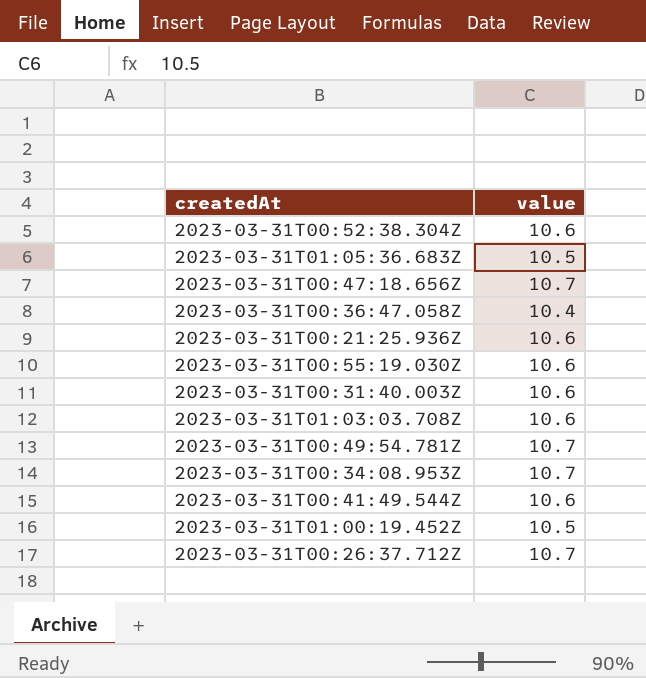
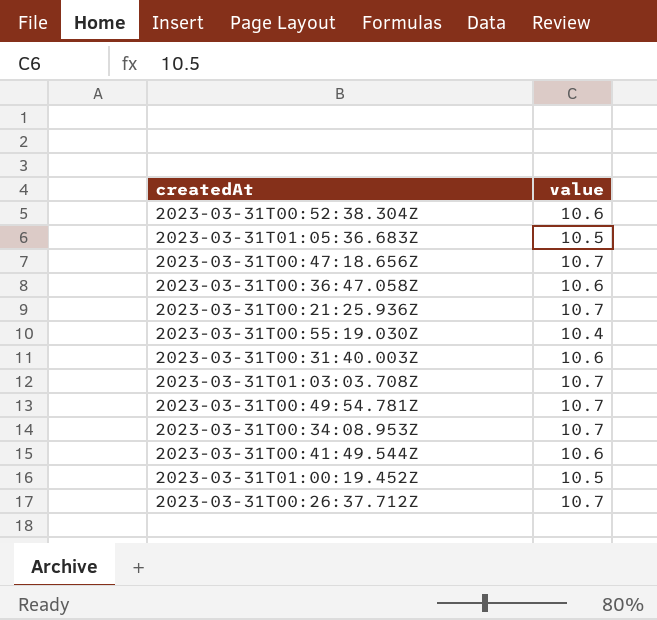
2023-03-31T00:36:47.058Z | value: 10.4 -> 10.6
2023-03-31T00:21:25.936Z | value: 10.6 -> 10.7
2023-03-31T00:55:19.030Z | value: 10.6 -> 10.4
2023-03-31T01:03:03.708Z | value: 10.6 -> 10.7

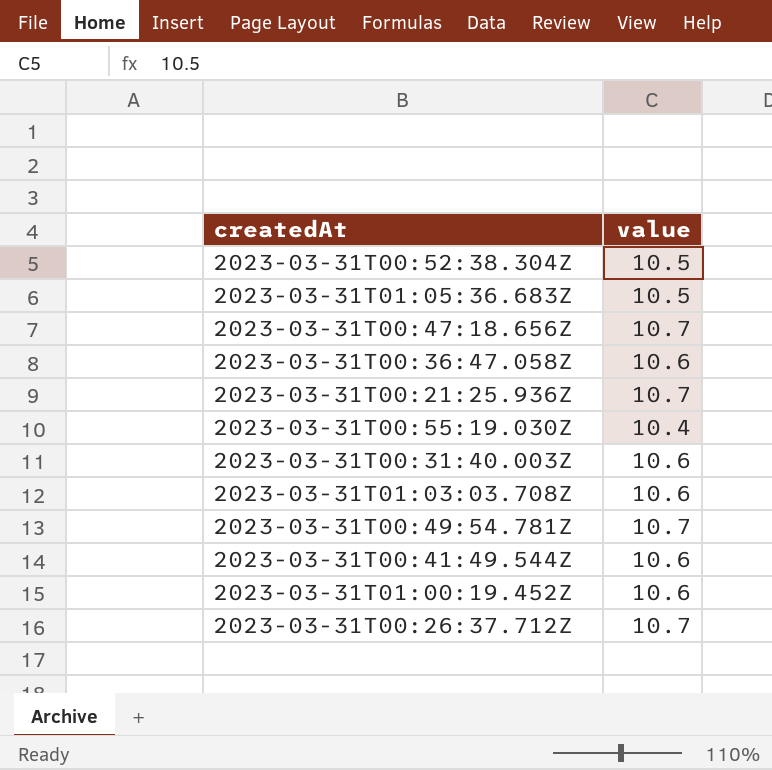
row 2023-03-31T00:34:08.953Z: 10.7 -> none
2023-03-31T00:52:38.304Z | value: 10.6 -> 10.5
2023-03-31T01:03:03.708Z | value: 10.7 -> 10.6
2023-03-31T01:00:19.452Z | value: 10.5 -> 10.6

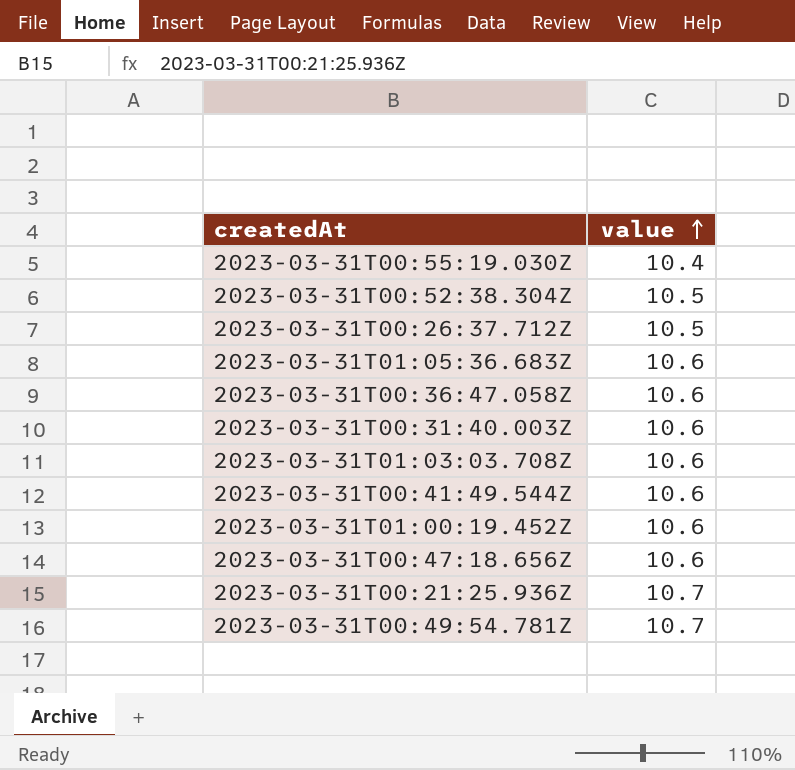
row order: none -> value ascending
2023-03-31T00:26:37.712Z | value: 10.7 -> 10.5
2023-03-31T01:05:36.683Z | value: 10.5 -> 10.6
2023-03-31T00:47:18.656Z | value: 10.7 -> 10.6

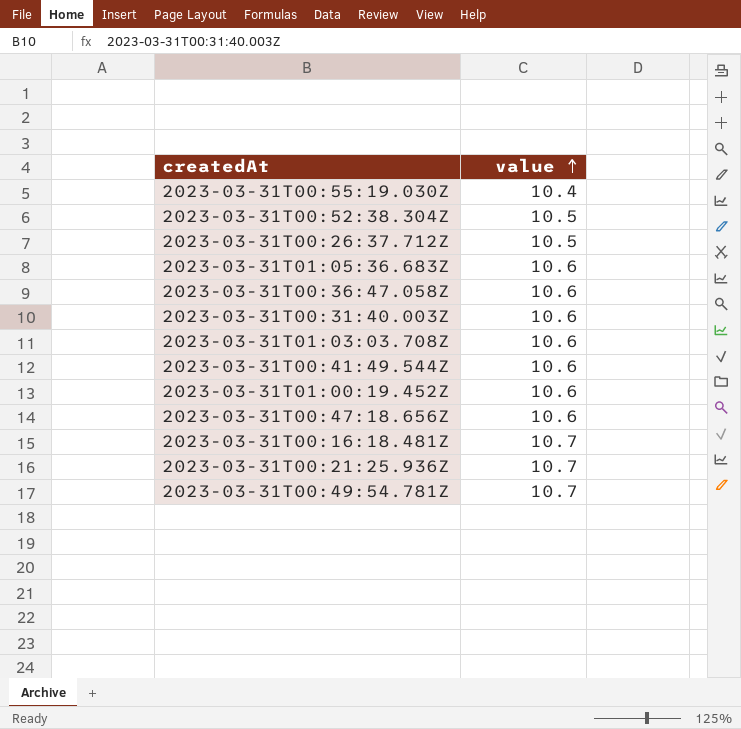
row 2023-03-31T00:16:18.481Z: none -> 10.7

